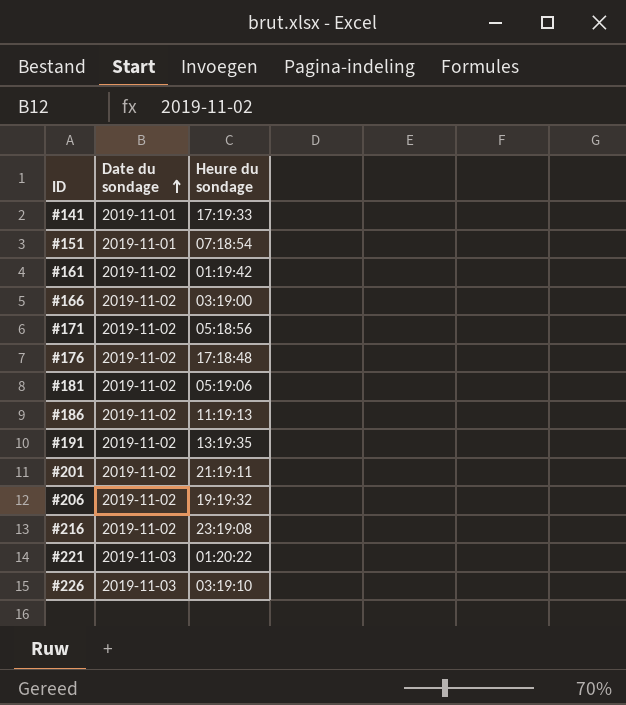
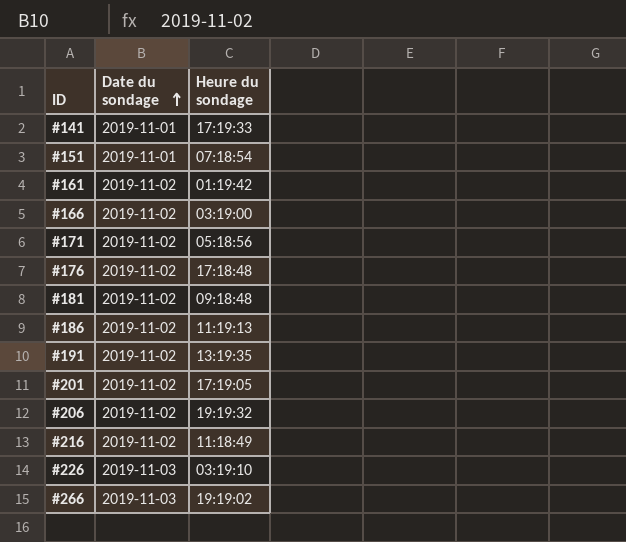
row #221: 2019-11-03 | 01:20:22 -> none
#181 | Heure du sondage: 05:19:06 -> 09:18:48
#201 | Heure du sondage: 21:19:11 -> 17:19:05
#216 | Heure du sondage: 23:19:08 -> 11:18:49
row #266: none -> 2019-11-03 | 19:19:02

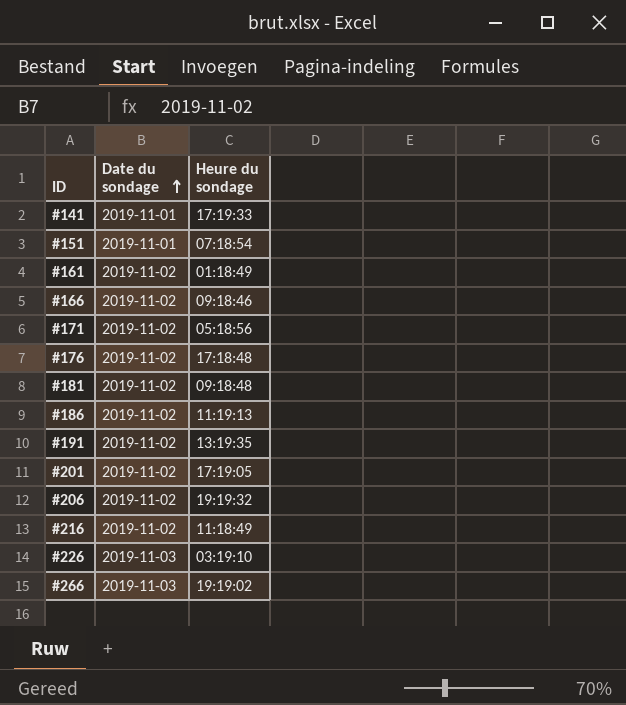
#161 | Heure du sondage: 01:19:42 -> 01:18:49
#166 | Heure du sondage: 03:19:00 -> 09:18:46

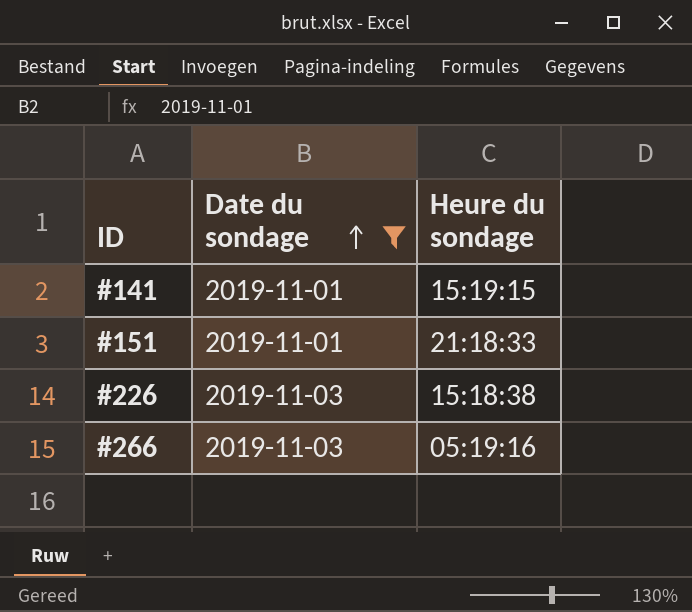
filter: none -> Date du sondage != 2019-11-02
#141 | Heure du sondage: 17:19:33 -> 15:19:15
#151 | Heure du sondage: 07:18:54 -> 21:18:33
#226 | Heure du sondage: 03:19:10 -> 15:18:38
#266 | Heure du sondage: 19:19:02 -> 05:19:16

